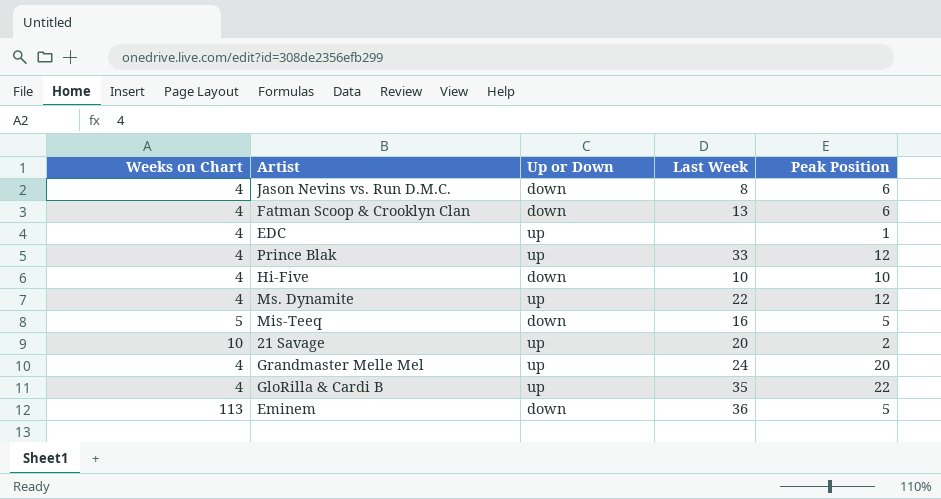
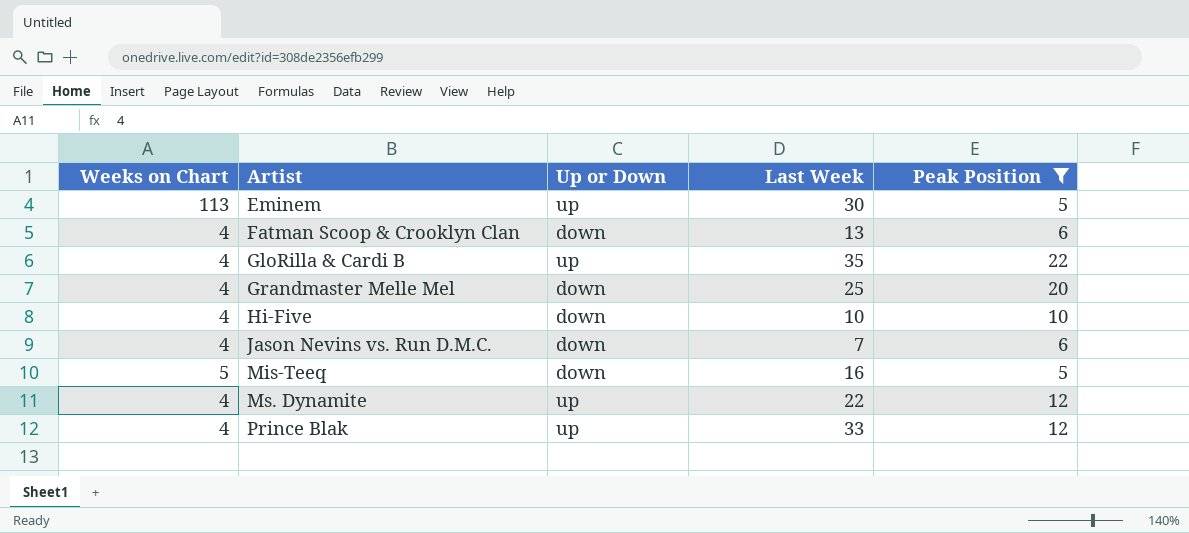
filter: none -> Peak Position >= 5
row order: none -> Artist ascending
Eminem | Up or Down: down -> up
Eminem | Last Week: 36 -> 30
Grandmaster Melle Mel | Up or Down: up -> down
Grandmaster Melle Mel | Last Week: 24 -> 25
Jason Nevins vs. Run D.M.C. | Last Week: 8 -> 7

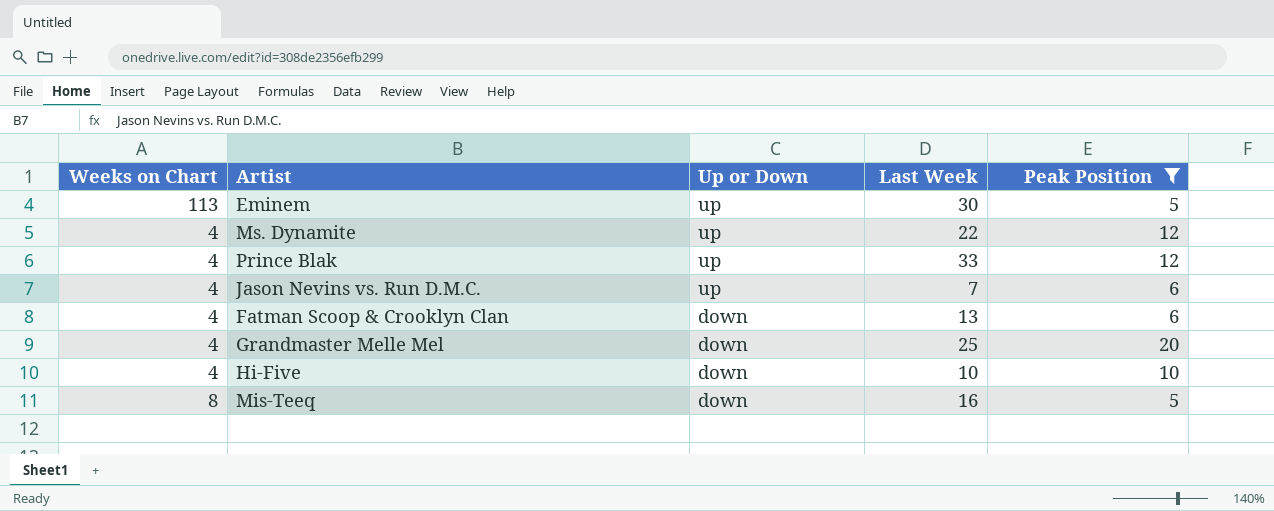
row order: Artist ascending -> Up or Down descending
row GloRilla & Cardi B: 4 | up | 35 | 22 -> none
Jason Nevins vs. Run D.M.C. | Up or Down: down -> up
Mis-Teeq | Weeks on Chart: 5 -> 8

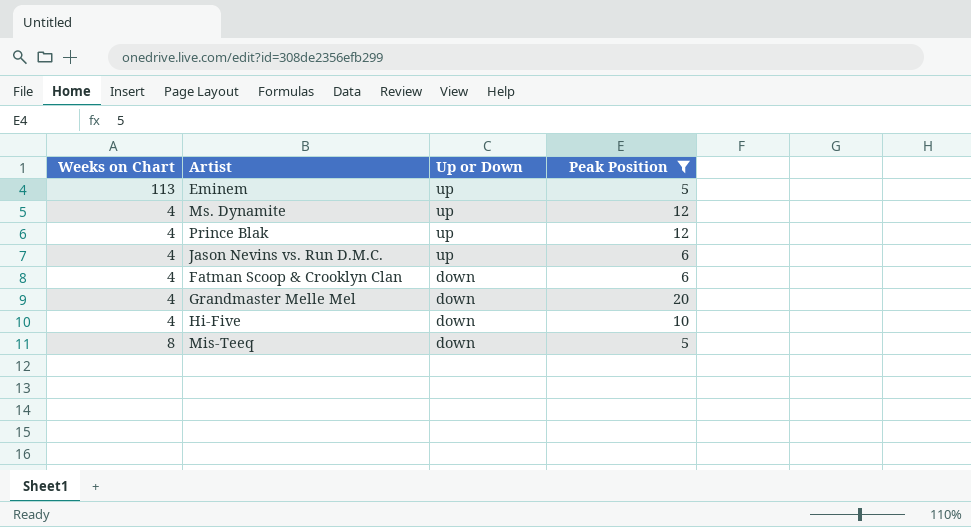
column Last Week | position: 4 -> none

